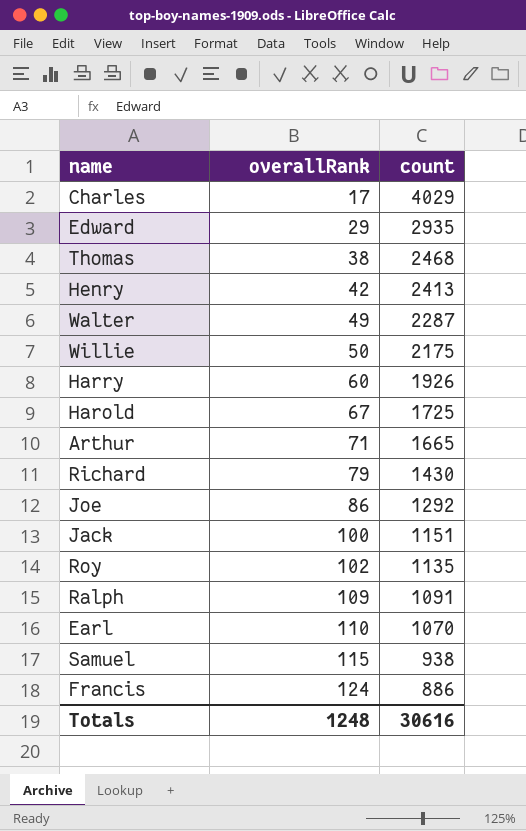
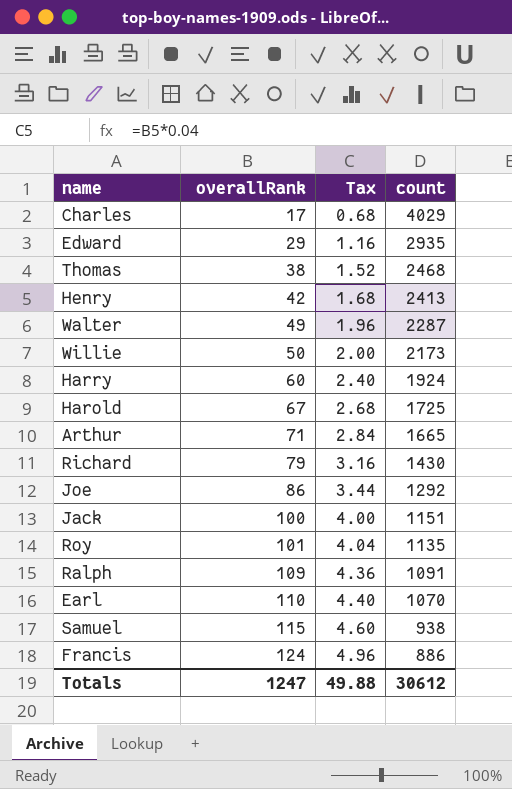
column Tax | formula: none -> [overallRank] * 0.04
Willie | count: 2175 -> 2173
Harry | count: 1926 -> 1924
Roy | overallRank: 102 -> 101
Totals | overallRank: 1248 -> 1247
Totals | count: 30616 -> 30612

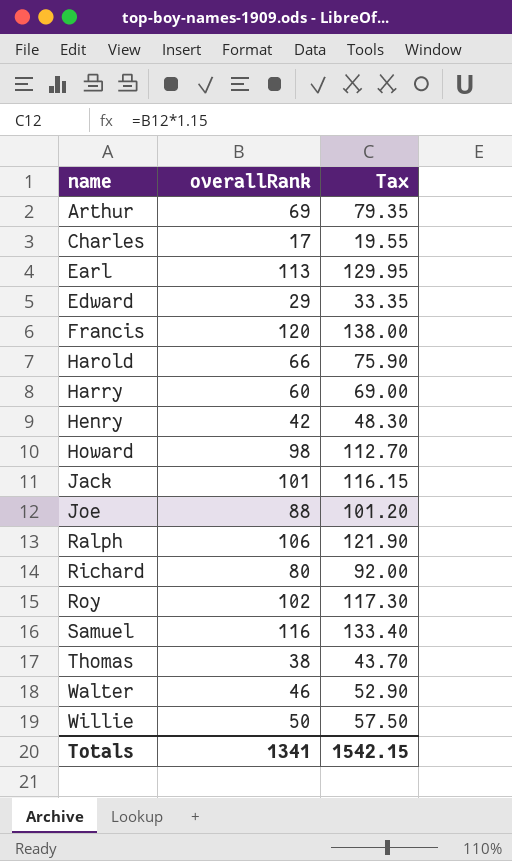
row order: overallRank ascending -> name ascending
column count | position: 4 -> none
column Tax | formula: [overallRank] * 0.04 -> [overallRank] * 1.15
Arthur | overallRank: 71 -> 69
Earl | overallRank: 110 -> 113
Francis | overallRank: 124 -> 120
Harold | overallRank: 67 -> 66
row Howard: none -> 98 | 112.70
Jack | overallRank: 100 -> 101
Joe | overallRank: 86 -> 88
Ralph | overallRank: 109 -> 106
Richard | overallRank: 79 -> 80
Roy | overallRank: 101 -> 102
Samuel | overallRank: 115 -> 116
Walter | overallRank: 49 -> 46
Totals | overallRank: 1247 -> 1341
Totals | Tax: 49.88 -> 1542.15

